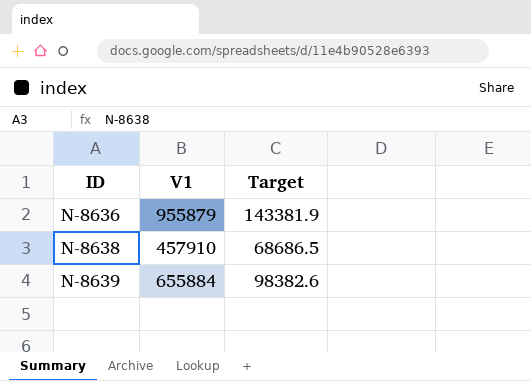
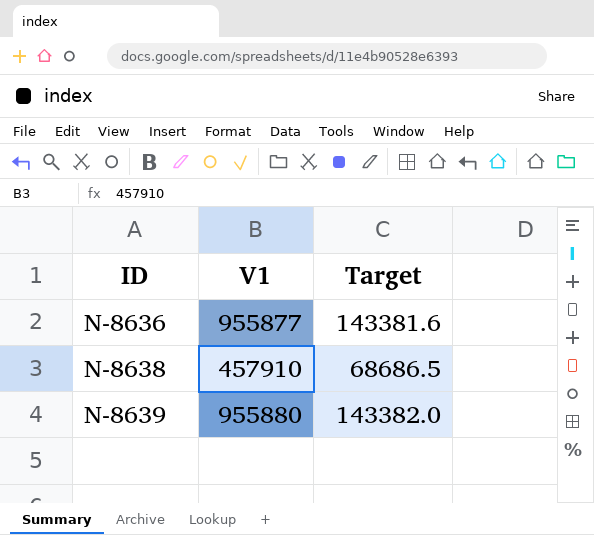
N-8636 | V1: 955879 -> 955877
N-8636 | Target: 143381.9 -> 143381.6
N-8639 | V1: 655884 -> 955880
N-8639 | Target: 98382.6 -> 143382.0

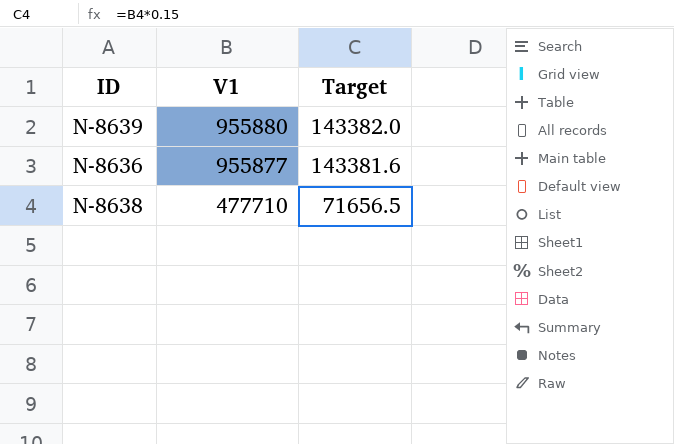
row order: ID ascending -> V1 descending
N-8638 | V1: 457910 -> 477710
N-8638 | Target: 68686.5 -> 71656.5

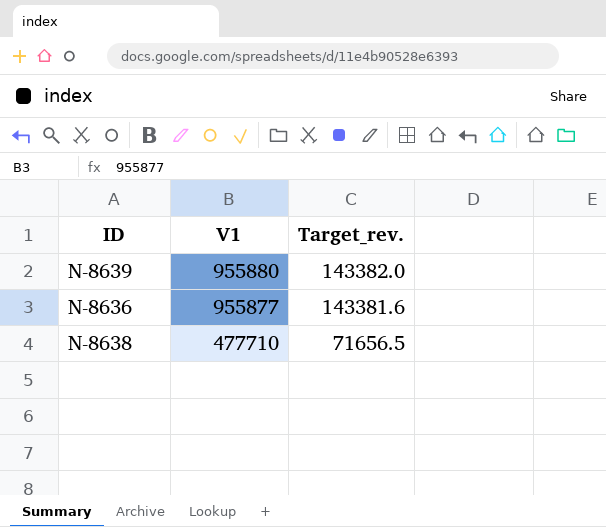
column name: Target -> Target_rev.

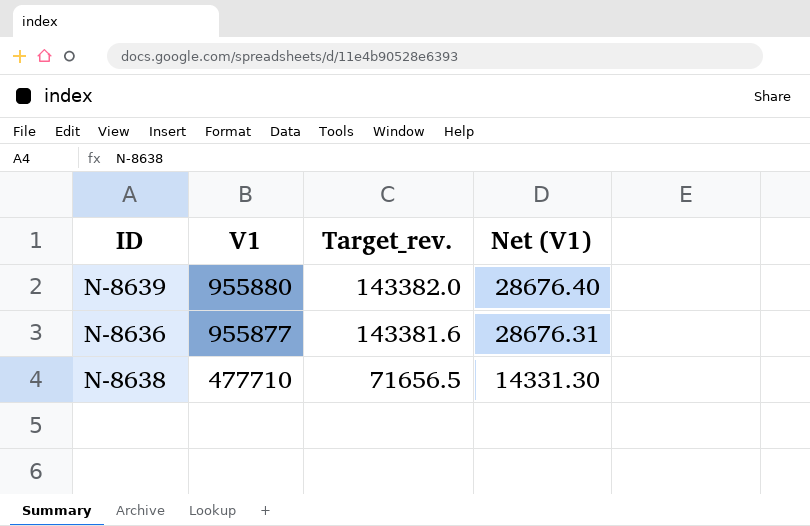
column Net (V1) | formula: none -> [V1] * 0.03

